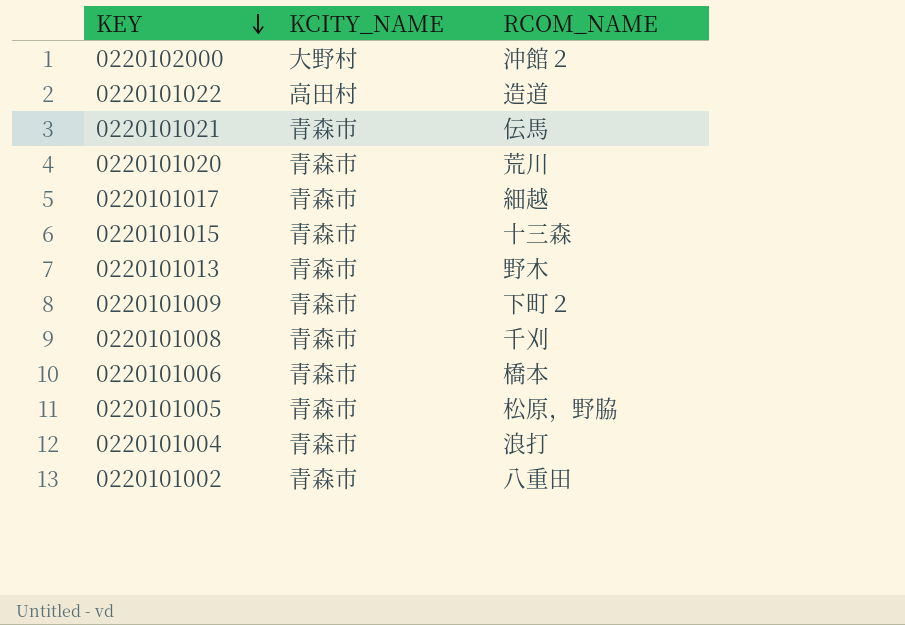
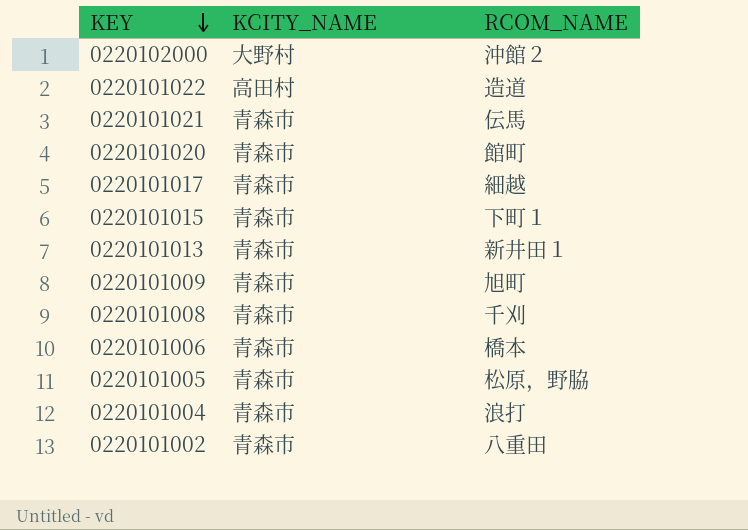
0220101020 | RCOM_NAME: 荒川 -> 館町
0220101015 | RCOM_NAME: 十三森 -> 下町１
0220101013 | RCOM_NAME: 野木 -> 新井田１
0220101009 | RCOM_NAME: 下町２ -> 旭町

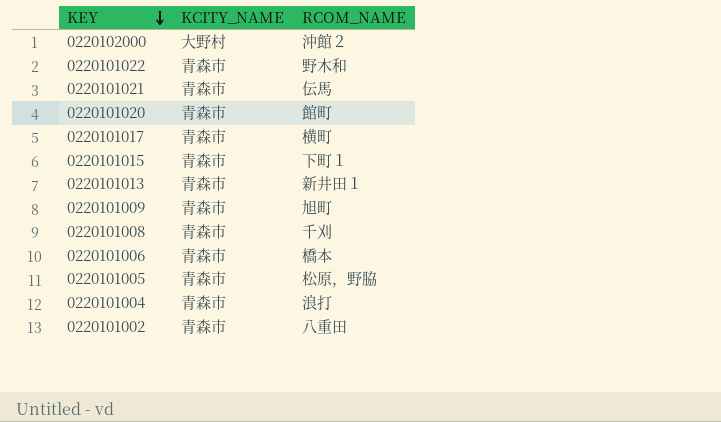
0220101022 | KCITY_NAME: 高田村 -> 青森市
0220101022 | RCOM_NAME: 造道 -> 野木和
0220101017 | RCOM_NAME: 細越 -> 横町

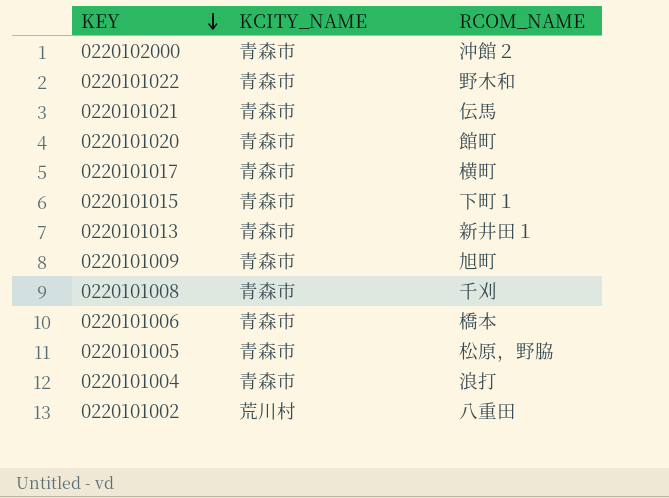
0220102000 | KCITY_NAME: 大野村 -> 青森市
0220101002 | KCITY_NAME: 青森市 -> 荒川村

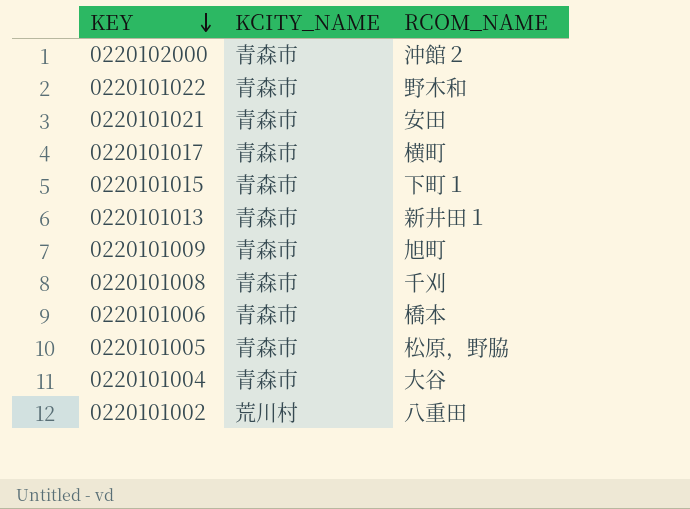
row 0220101020: 青森市 | 館町 -> none
0220101021 | RCOM_NAME: 伝馬 -> 安田
0220101004 | RCOM_NAME: 浪打 -> 大谷

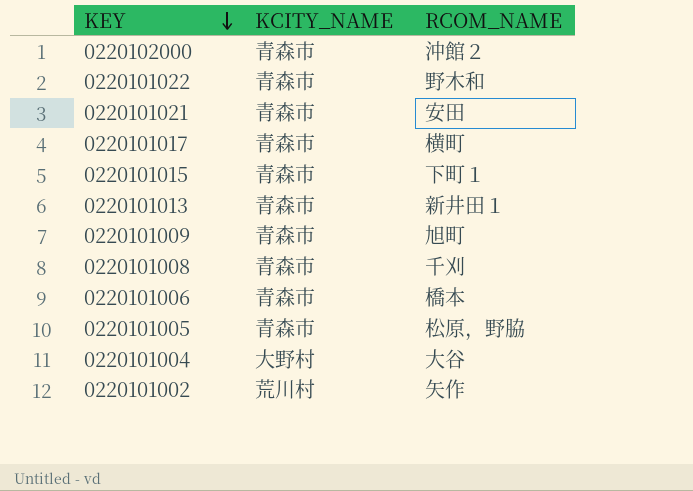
0220101004 | KCITY_NAME: 青森市 -> 大野村
0220101002 | RCOM_NAME: 八重田 -> 矢作

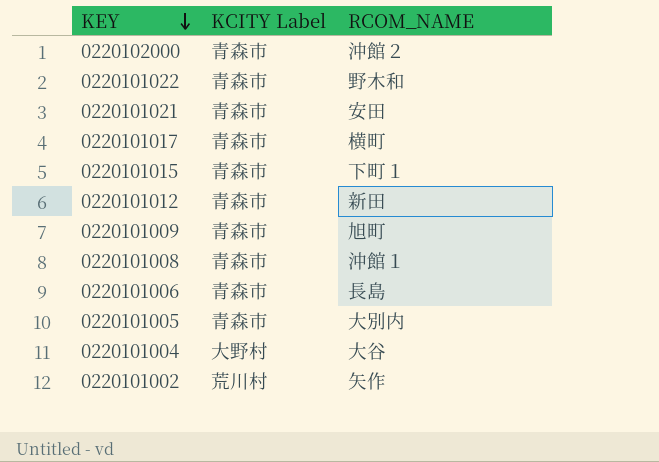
column name: KCITY_NAME -> KCITY Label
row 0220101013: 青森市 | 新井田１ -> none
row 0220101012: none -> 青森市 | 新田
0220101008 | RCOM_NAME: 千刈 -> 沖館１
0220101006 | RCOM_NAME: 橋本 -> 長島
0220101005 | RCOM_NAME: 松原，野脇 -> 大別内

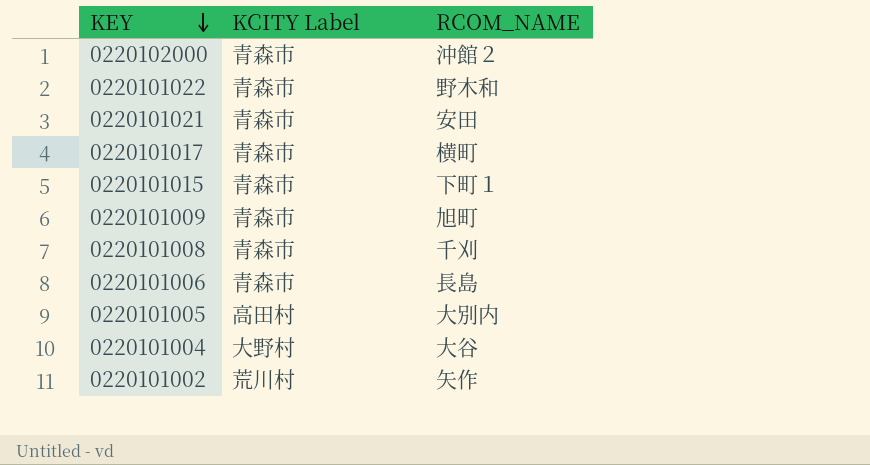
row 0220101012: 青森市 | 新田 -> none
0220101008 | RCOM_NAME: 沖館１ -> 千刈
0220101005 | KCITY Label: 青森市 -> 高田村

